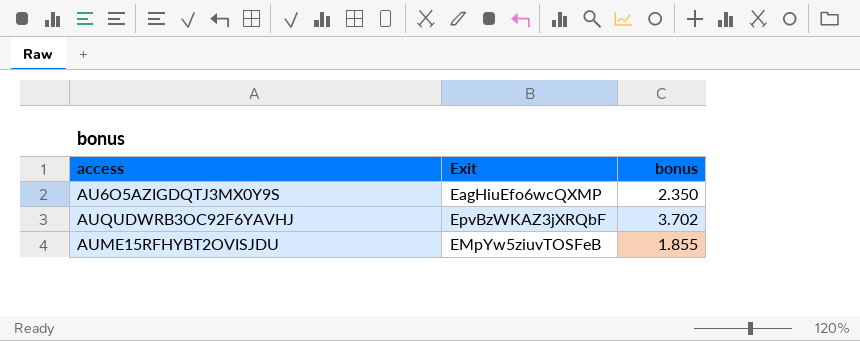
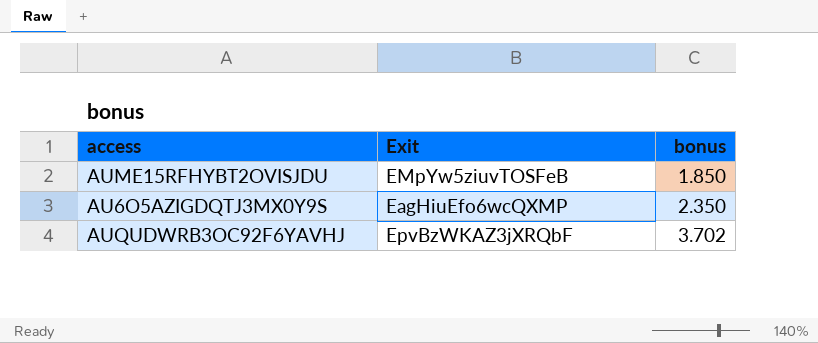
row order: none -> bonus ascending
AUME15RFHYBT2OVISJDU | bonus: 1.855 -> 1.850

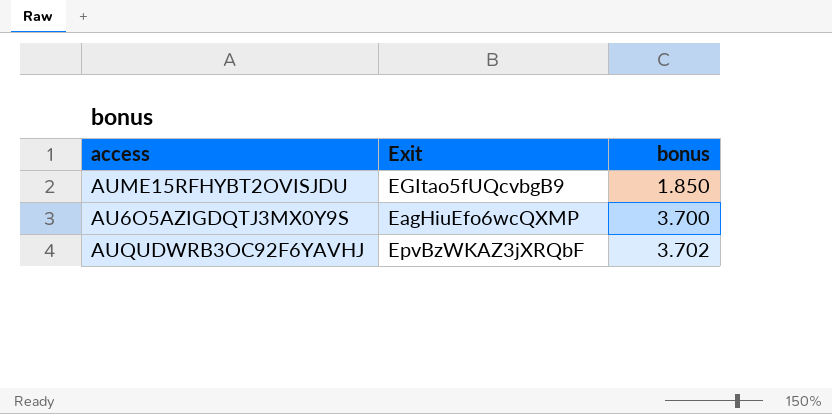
AUME15RFHYBT2OVISJDU | Exit: EMpYw5ziuvTOSFeB -> EGItao5fUQcvbgB9
AU6O5AZIGDQTJ3MX0Y9S | bonus: 2.350 -> 3.700

